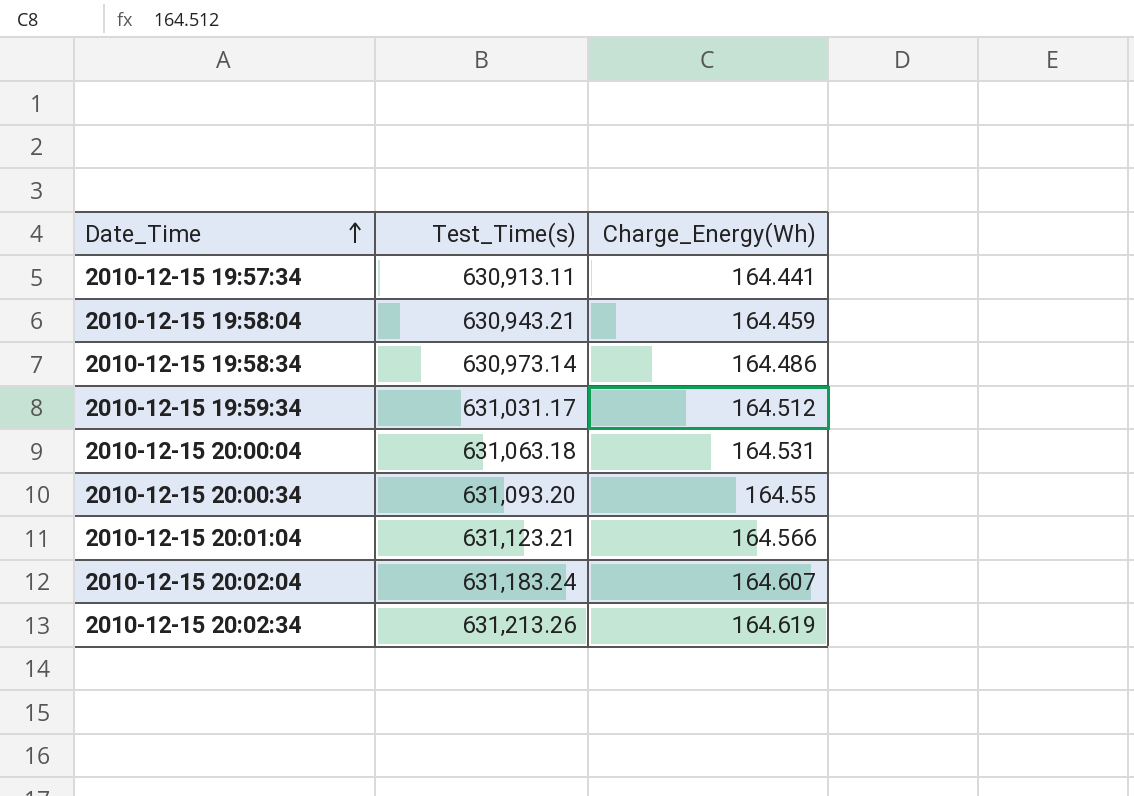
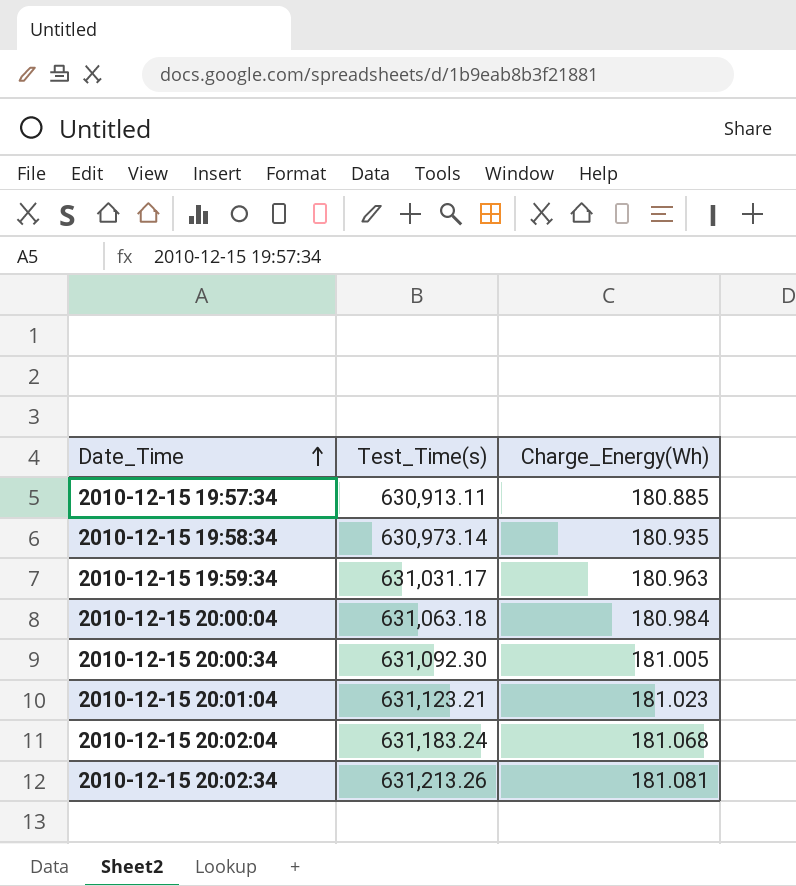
row 2010-12-15 19:58:04: 630,943.21 | 164.459 -> none
2010-12-15 19:57:34 | Charge_Energy(Wh): 164.441 -> 180.885
2010-12-15 19:58:34 | Charge_Energy(Wh): 164.486 -> 180.935
2010-12-15 19:59:34 | Charge_Energy(Wh): 164.512 -> 180.963
2010-12-15 20:00:04 | Charge_Energy(Wh): 164.531 -> 180.984
2010-12-15 20:00:34 | Test_Time(s): 631,093.20 -> 631,092.30
2010-12-15 20:00:34 | Charge_Energy(Wh): 164.55 -> 181.005
2010-12-15 20:01:04 | Charge_Energy(Wh): 164.566 -> 181.023
2010-12-15 20:02:04 | Charge_Energy(Wh): 164.607 -> 181.068
2010-12-15 20:02:34 | Charge_Energy(Wh): 164.619 -> 181.081

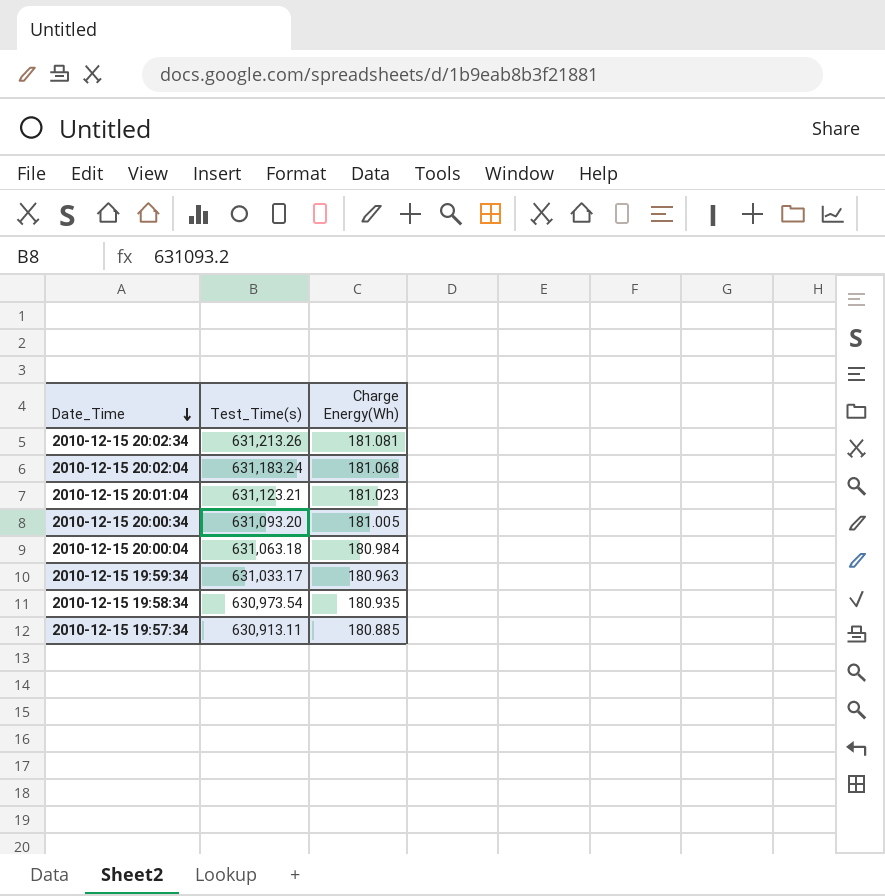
row order: Date_Time ascending -> Date_Time descending
column name: Charge_Energy(Wh) -> Charge Energy(Wh)
2010-12-15 20:00:34 | Test_Time(s): 631,092.30 -> 631,093.20
2010-12-15 19:59:34 | Test_Time(s): 631,031.17 -> 631,033.17
2010-12-15 19:58:34 | Test_Time(s): 630,973.14 -> 630,973.54

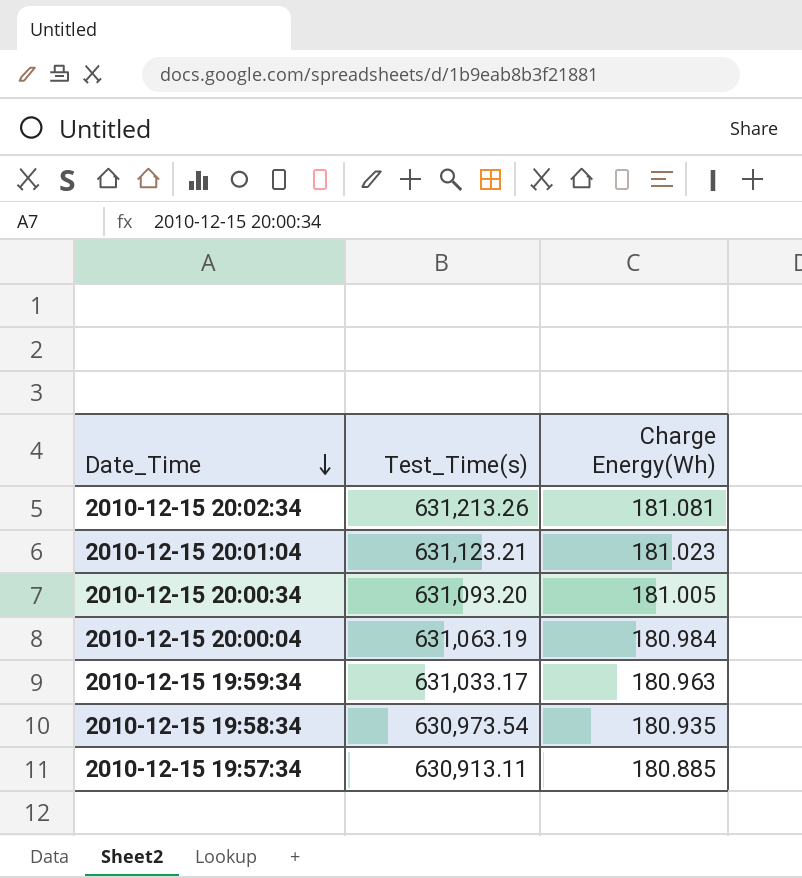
row 2010-12-15 20:02:04: 631,183.24 | 181.068 -> none
2010-12-15 20:00:04 | Test_Time(s): 631,063.18 -> 631,063.19

